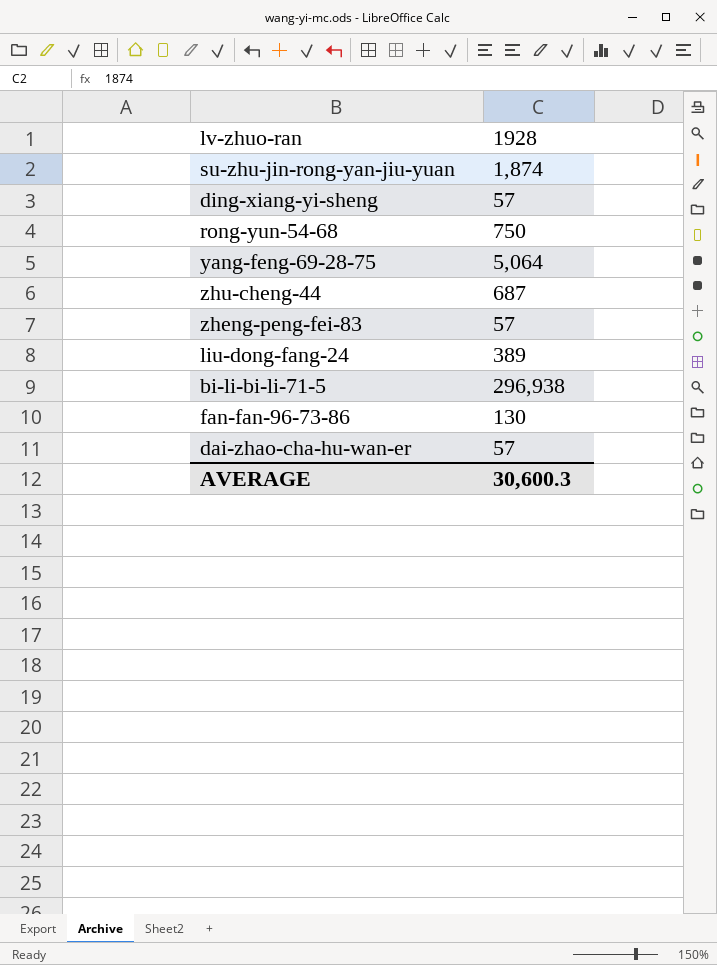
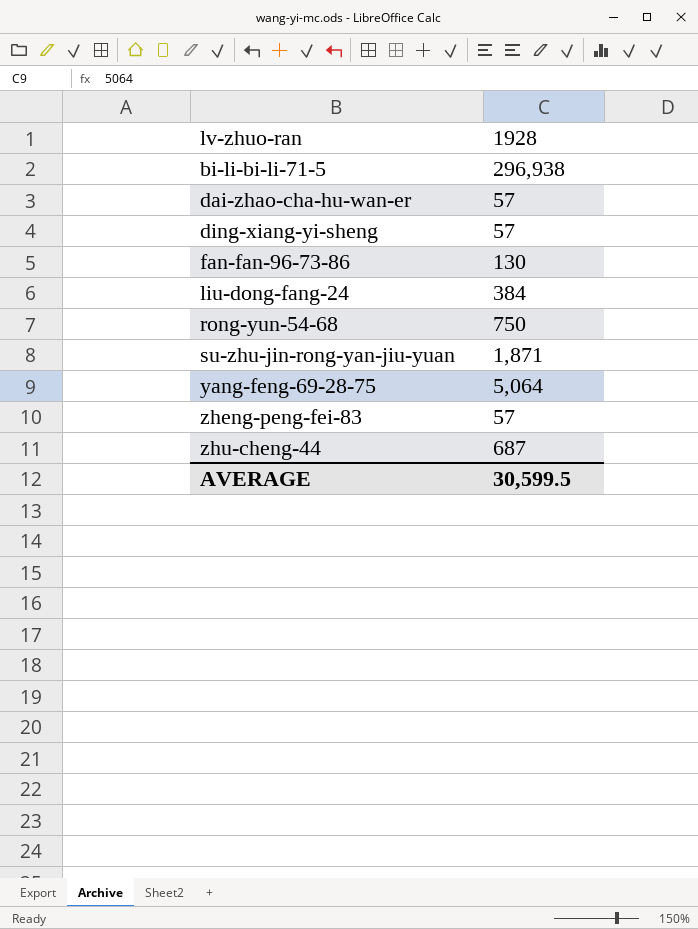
row order: none -> lv-zhuo-ran ascending
liu-dong-fang-24 | 1928: 389 -> 384
su-zhu-jin-rong-yan-jiu-yuan | 1928: 1,874 -> 1,871
AVERAGE | 1928: 30,600.3 -> 30,599.5

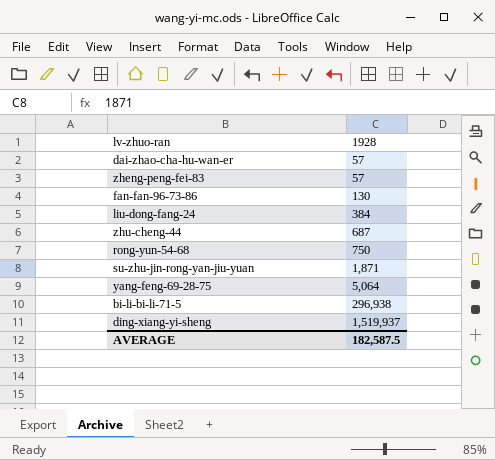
row order: lv-zhuo-ran ascending -> 1928 ascending
ding-xiang-yi-sheng | 1928: 57 -> 1,519,937
AVERAGE | 1928: 30,599.5 -> 182,587.5

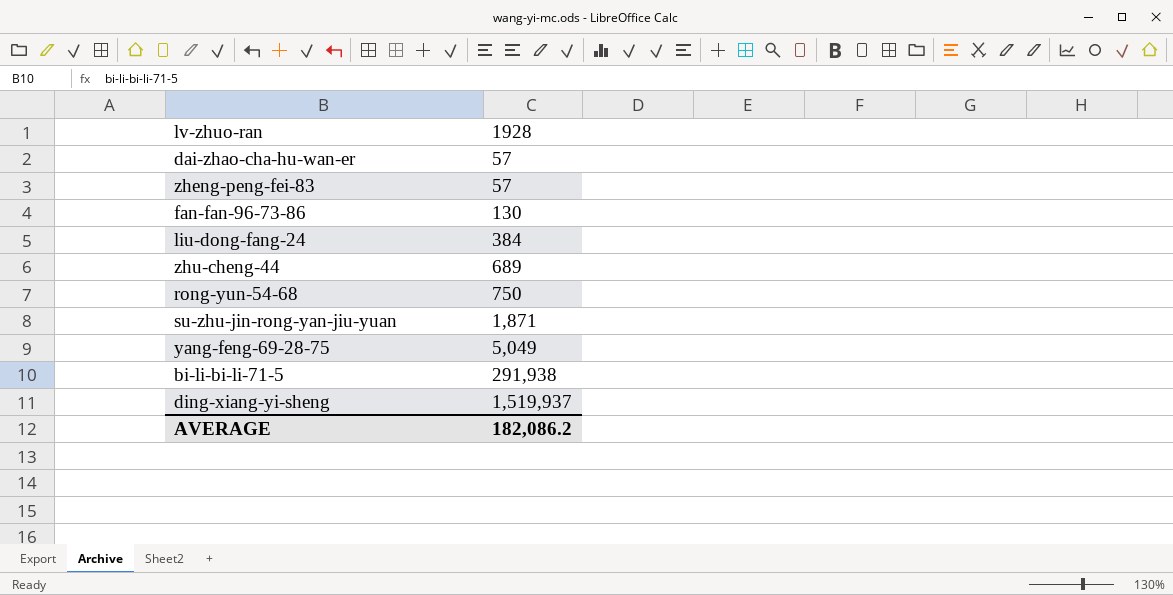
zhu-cheng-44 | 1928: 687 -> 689
yang-feng-69-28-75 | 1928: 5,064 -> 5,049
bi-li-bi-li-71-5 | 1928: 296,938 -> 291,938
AVERAGE | 1928: 182,587.5 -> 182,086.2

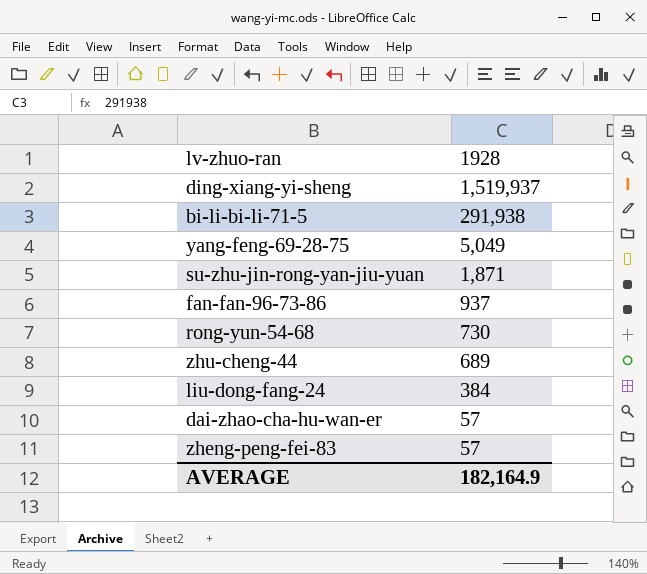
row order: 1928 ascending -> 1928 descending
fan-fan-96-73-86 | 1928: 130 -> 937
rong-yun-54-68 | 1928: 750 -> 730
AVERAGE | 1928: 182,086.2 -> 182,164.9

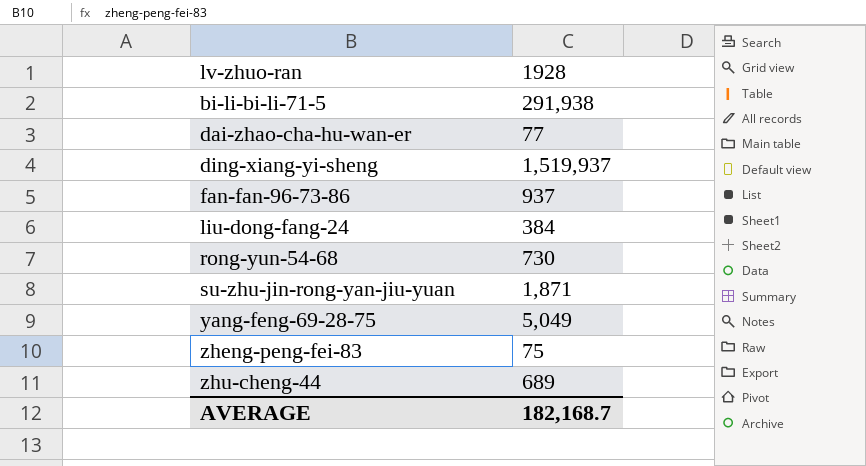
row order: 1928 descending -> lv-zhuo-ran ascending
dai-zhao-cha-hu-wan-er | 1928: 57 -> 77
zheng-peng-fei-83 | 1928: 57 -> 75
AVERAGE | 1928: 182,164.9 -> 182,168.7

